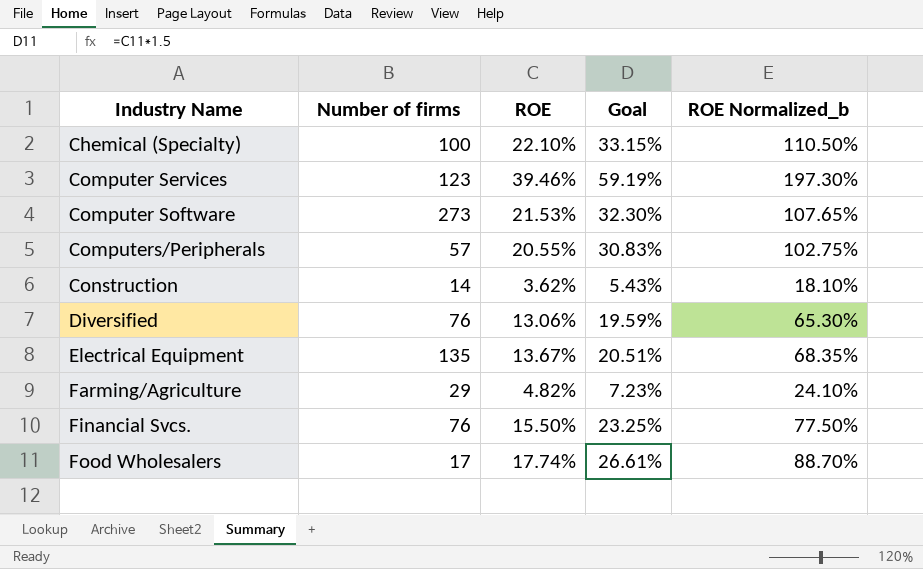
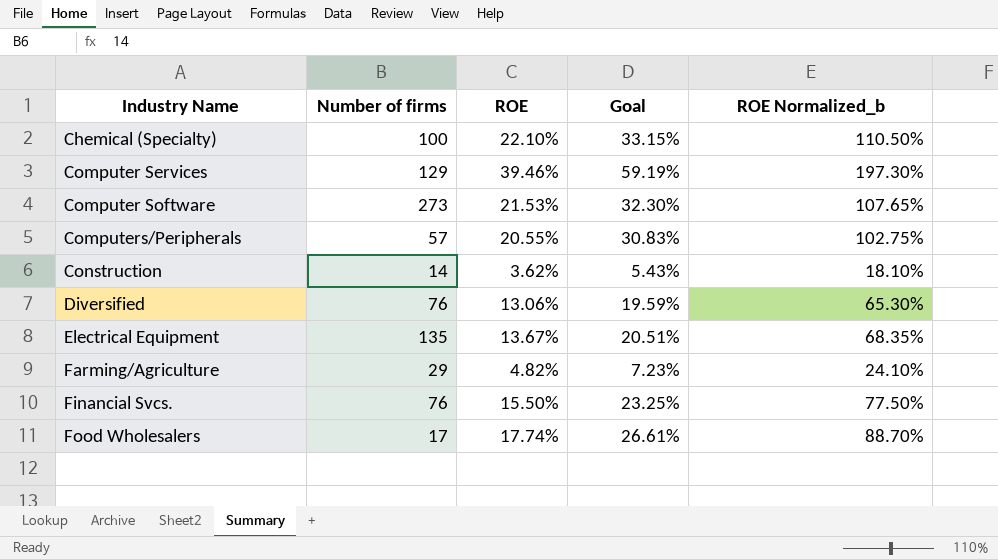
Computer Services | Number of firms: 123 -> 129

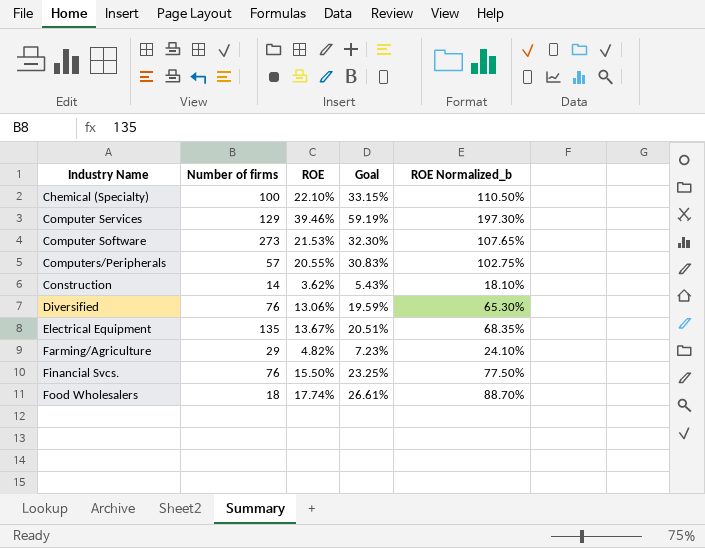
Food Wholesalers | Number of firms: 17 -> 18

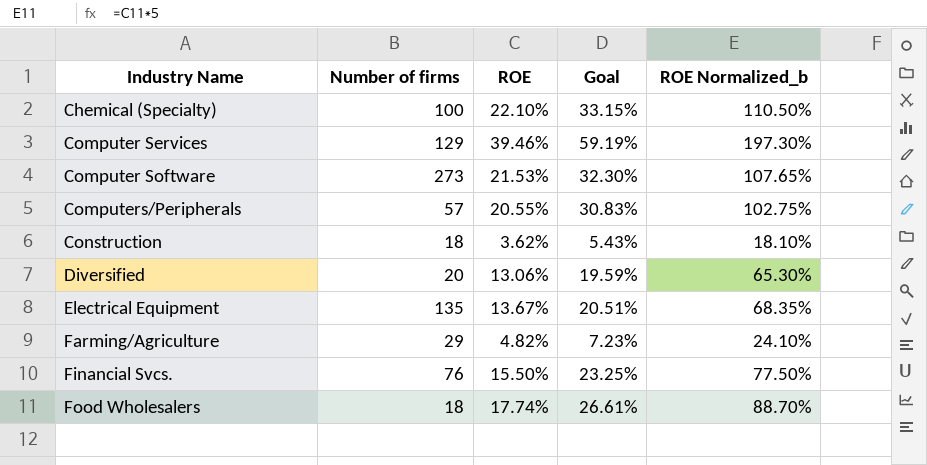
Construction | Number of firms: 14 -> 18
Diversified | Number of firms: 76 -> 20

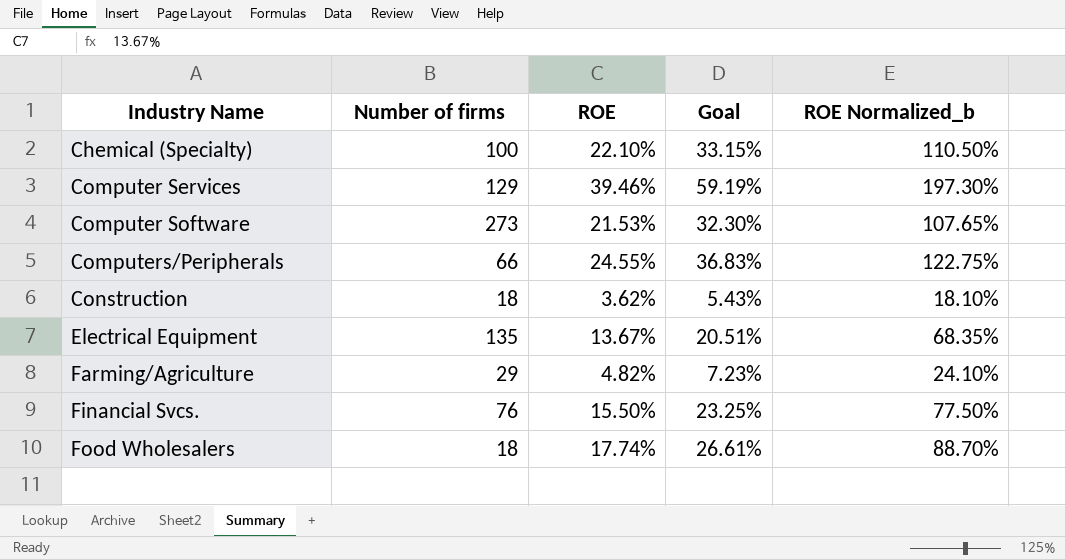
row Diversified: 20 | 13.06% | 19.59% | 65.30% -> none
Computers/Peripherals | Number of firms: 57 -> 66
Computers/Peripherals | ROE: 20.55% -> 24.55%
Computers/Peripherals | Goal: 30.83% -> 36.83%
Computers/Peripherals | ROE Normalized_b: 102.75% -> 122.75%

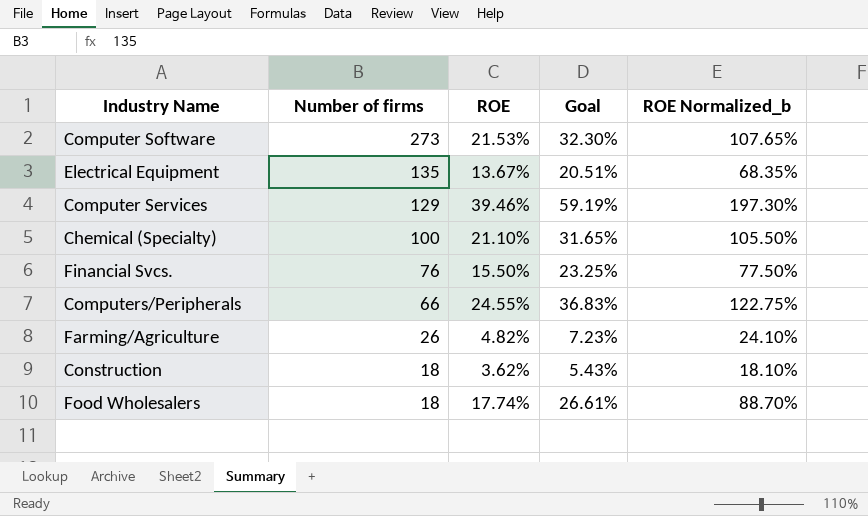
row order: Industry Name ascending -> Number of firms descending
Chemical (Specialty) | ROE: 22.10% -> 21.10%
Chemical (Specialty) | Goal: 33.15% -> 31.65%
Chemical (Specialty) | ROE Normalized_b: 110.50% -> 105.50%
Farming/Agriculture | Number of firms: 29 -> 26

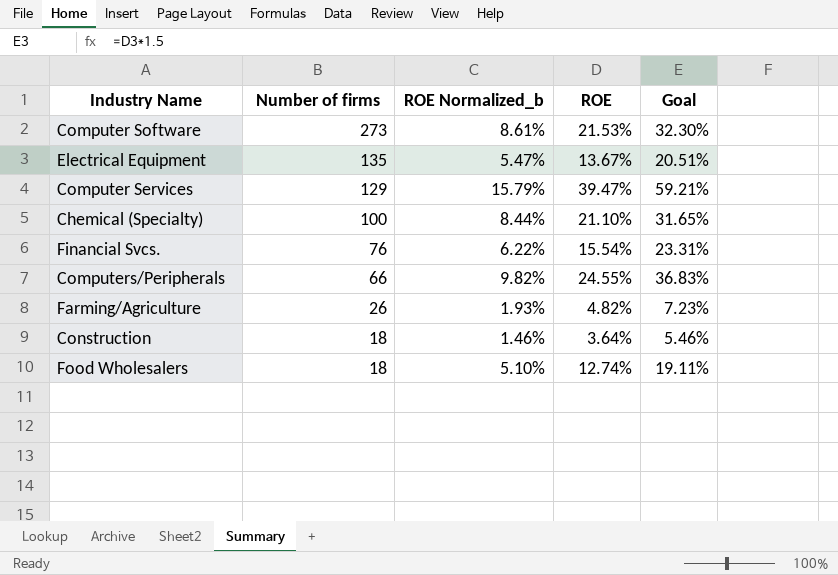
column ROE Normalized_b | formula: [ROE] * 5 -> [ROE] * 0.4
column ROE Normalized_b | position: 5 -> 3
Computer Services | ROE: 39.46% -> 39.47%
Computer Services | Goal: 59.19% -> 59.21%
Financial Svcs. | ROE: 15.50% -> 15.54%
Financial Svcs. | Goal: 23.25% -> 23.31%
Construction | ROE: 3.62% -> 3.64%
Construction | Goal: 5.43% -> 5.46%
Food Wholesalers | ROE: 17.74% -> 12.74%
Food Wholesalers | Goal: 26.61% -> 19.11%

